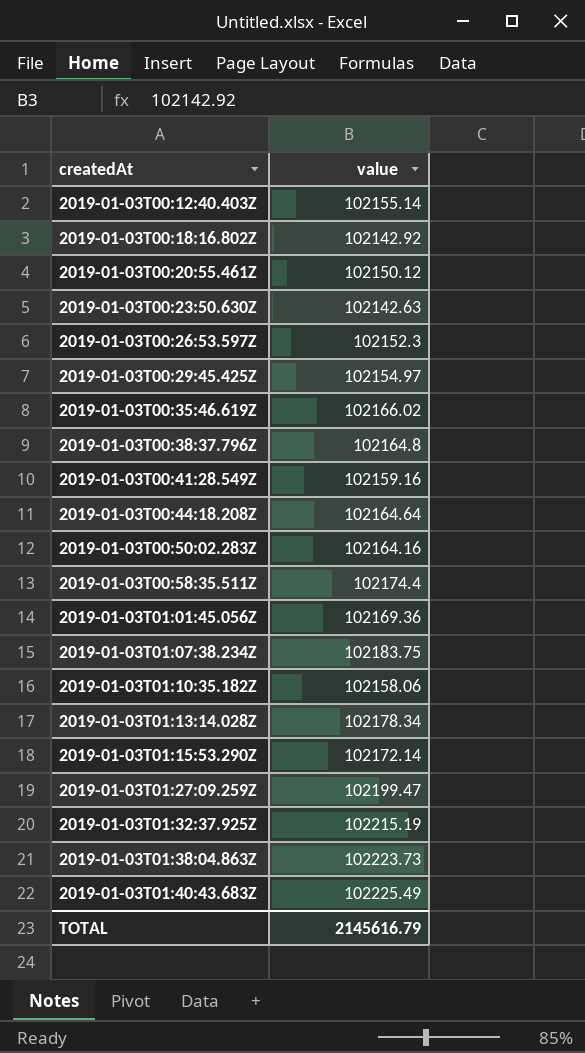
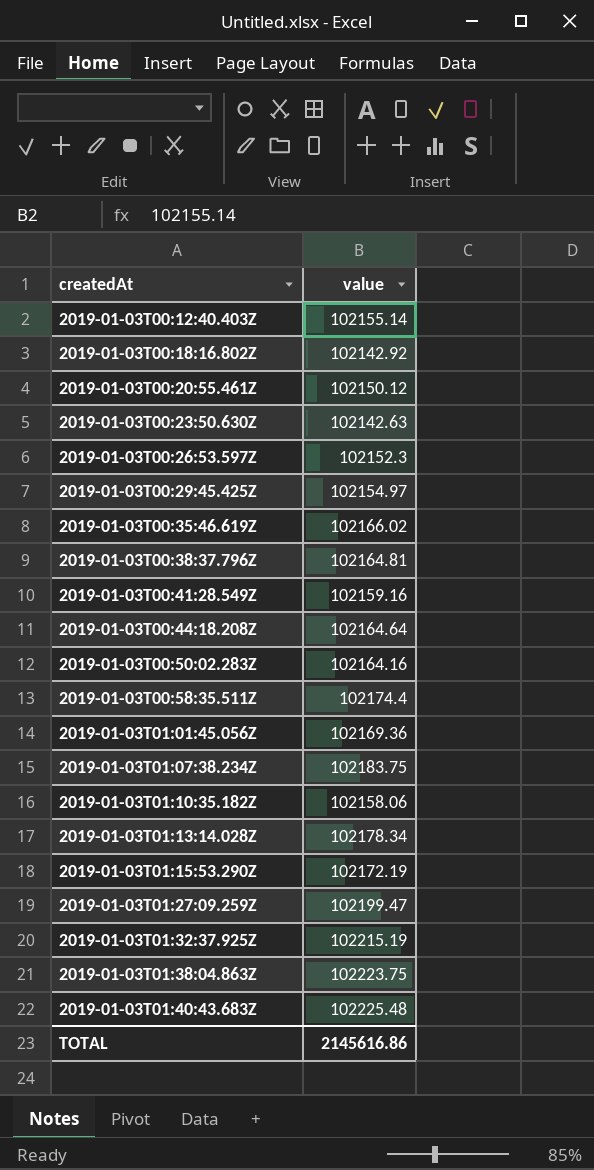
2019-01-03T00:38:37.796Z | value: 102164.8 -> 102164.81
2019-01-03T01:15:53.290Z | value: 102172.14 -> 102172.19
2019-01-03T01:38:04.863Z | value: 102223.73 -> 102223.75
2019-01-03T01:40:43.683Z | value: 102225.49 -> 102225.48
TOTAL | value: 2145616.79 -> 2145616.86

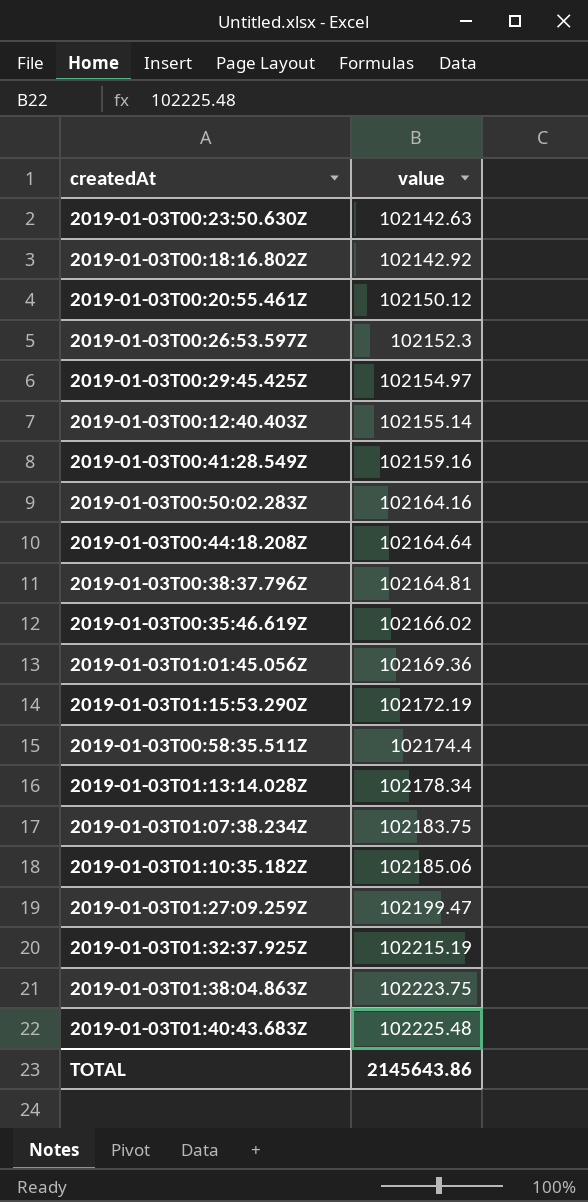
row order: createdAt ascending -> value ascending
2019-01-03T01:10:35.182Z | value: 102158.06 -> 102185.06
TOTAL | value: 2145616.86 -> 2145643.86

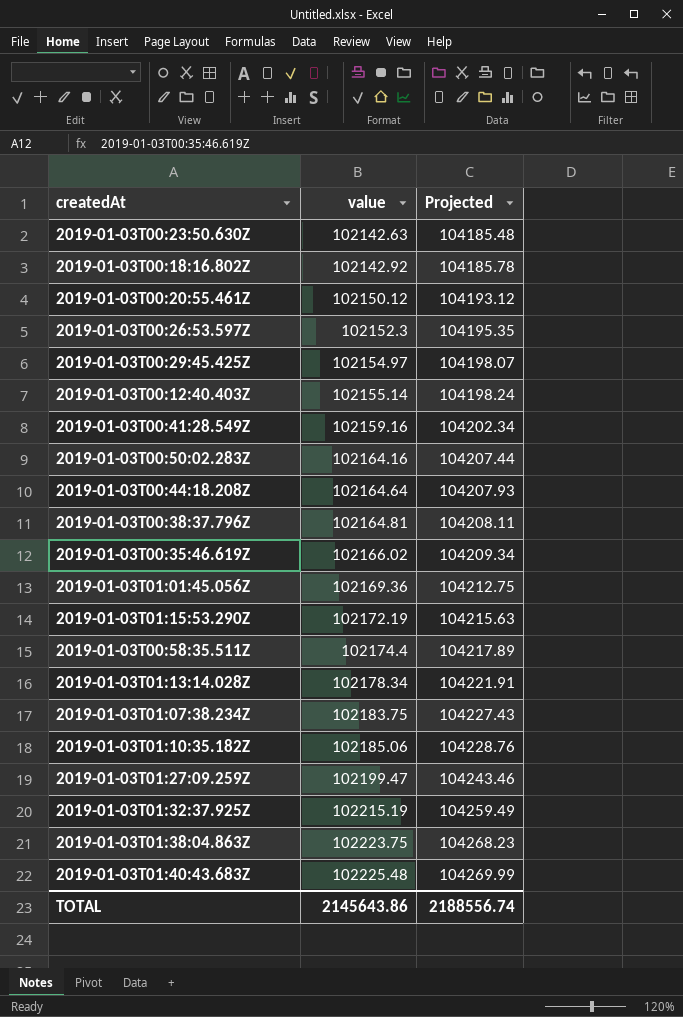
column Projected | formula: none -> [value] * 1.02

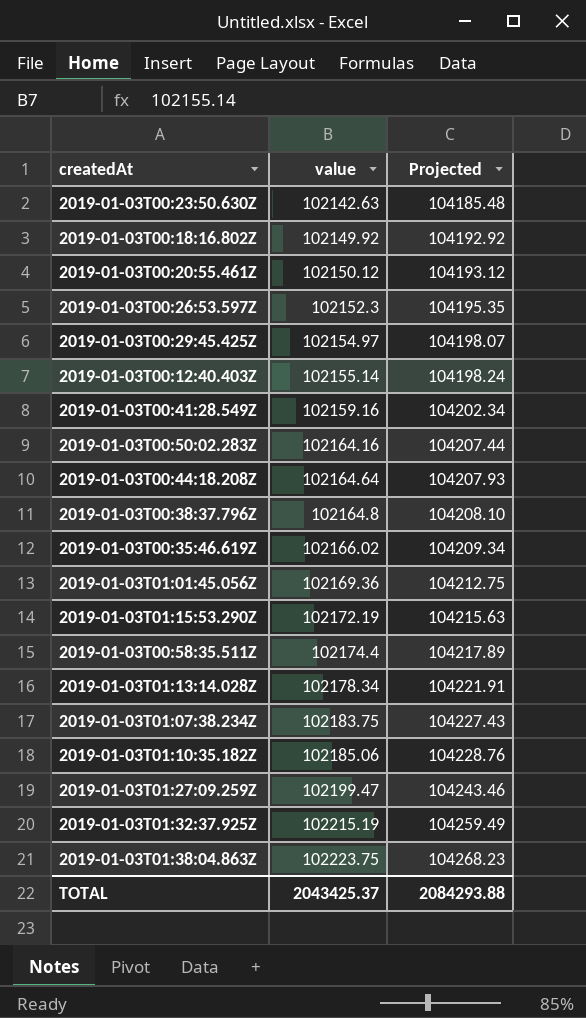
row 2019-01-03T01:40:43.683Z: 102225.48 | 104269.99 -> none
2019-01-03T00:18:16.802Z | value: 102142.92 -> 102149.92
2019-01-03T00:18:16.802Z | Projected: 104185.78 -> 104192.92
2019-01-03T00:38:37.796Z | value: 102164.81 -> 102164.8
2019-01-03T00:38:37.796Z | Projected: 104208.11 -> 104208.10
TOTAL | value: 2145643.86 -> 2043425.37
TOTAL | Projected: 2188556.74 -> 2084293.88

